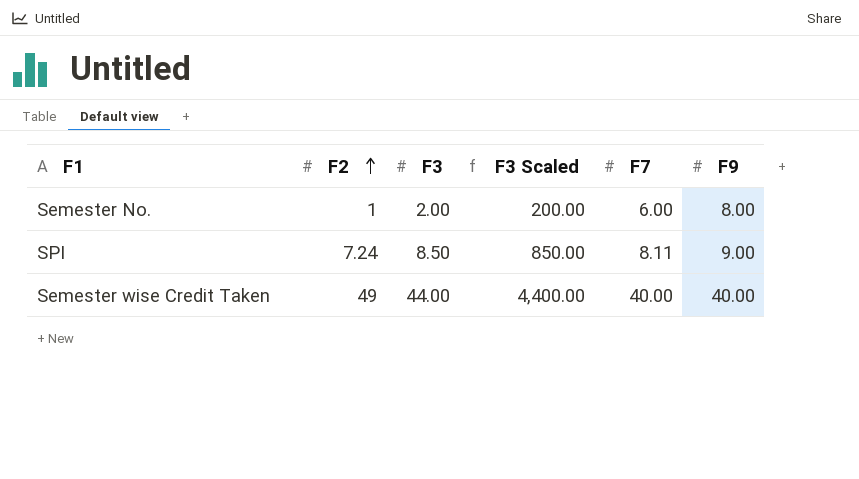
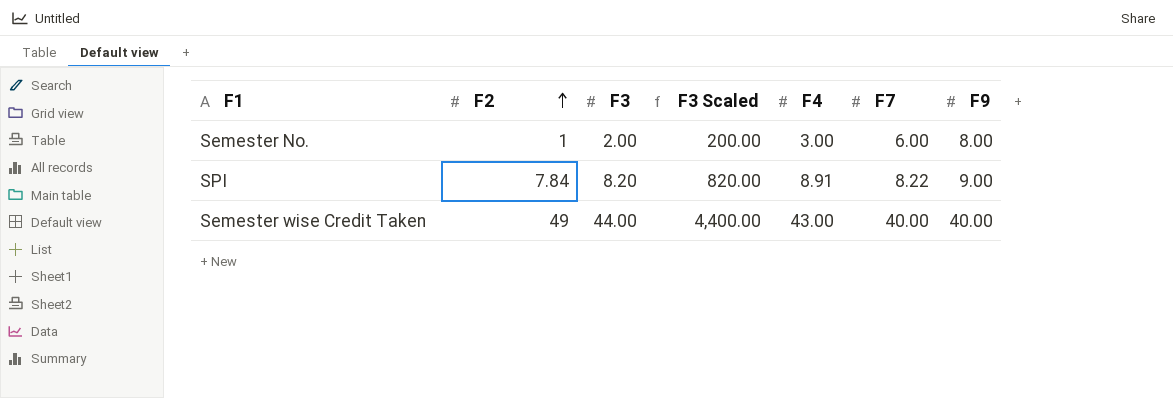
column F4 | position: none -> 5
SPI | F2: 7.24 -> 7.84
SPI | F3: 8.50 -> 8.20
SPI | F3 Scaled: 850.00 -> 820.00
SPI | F7: 8.11 -> 8.22

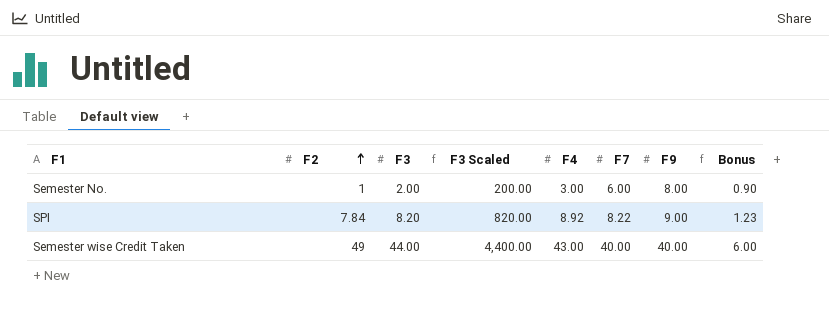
column Bonus | formula: none -> [F7] * 0.15
SPI | F4: 8.91 -> 8.92

